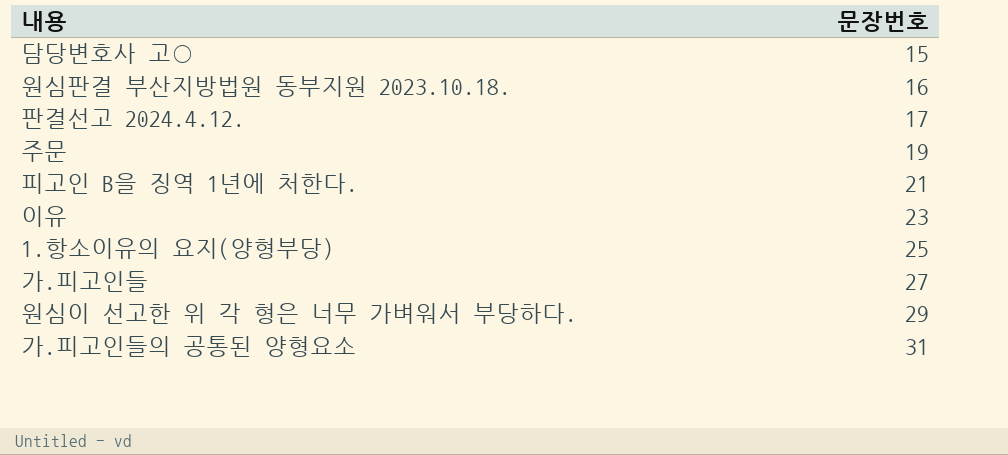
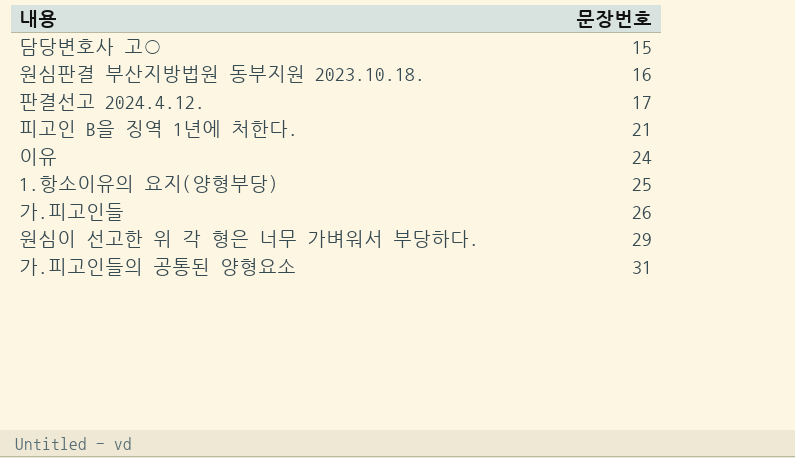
row 주문: 19 -> none
이유 | 문장번호: 23 -> 24
가.피고인들 | 문장번호: 27 -> 26

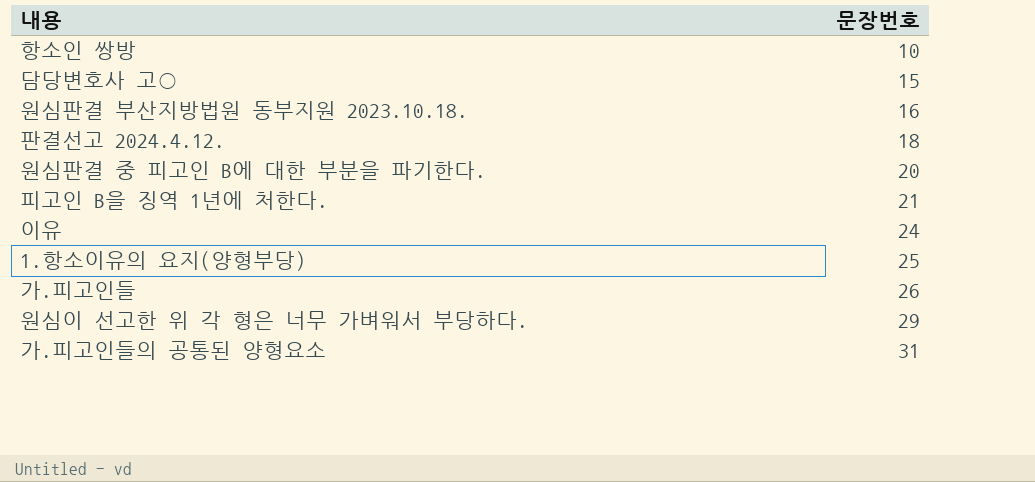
row 항소인 쌍방: none -> 10
판결선고 2024.4.12. | 문장번호: 17 -> 18
row 원심판결 중 피고인 B에 대한 부분을 파기한다.: none -> 20

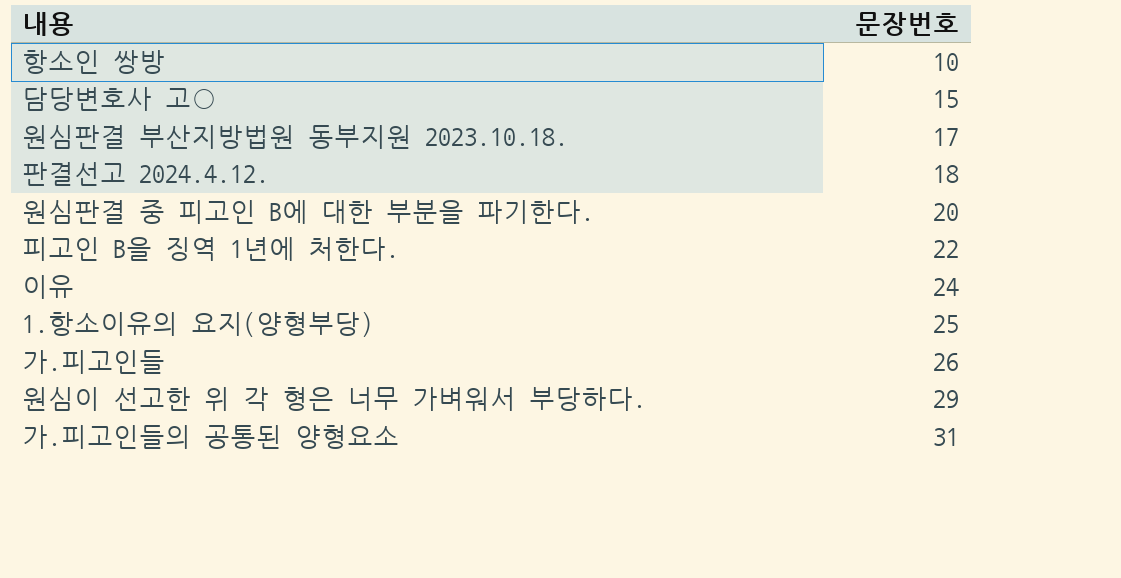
원심판결 부산지방법원 동부지원 2023.10.18. | 문장번호: 16 -> 17
피고인 B을 징역 1년에 처한다. | 문장번호: 21 -> 22

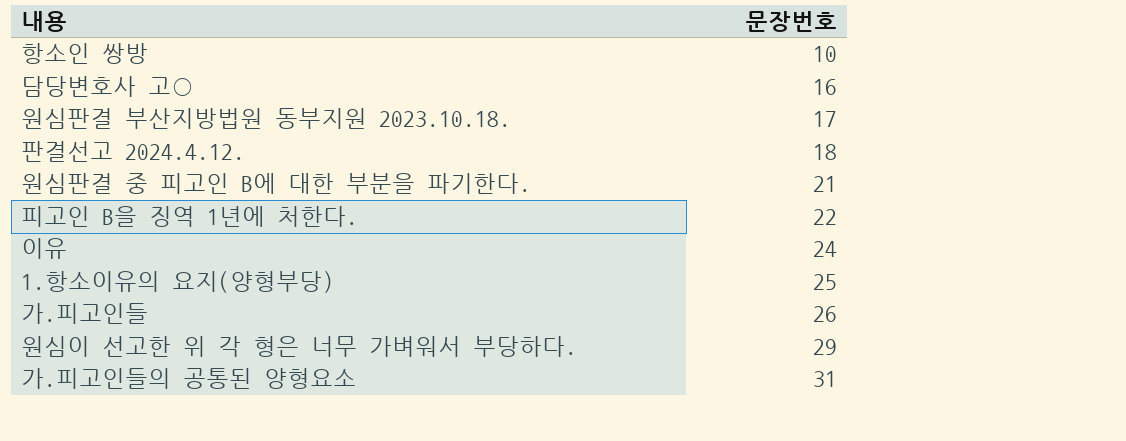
담당변호사 고○ | 문장번호: 15 -> 16
원심판결 중 피고인 B에 대한 부분을 파기한다. | 문장번호: 20 -> 21

